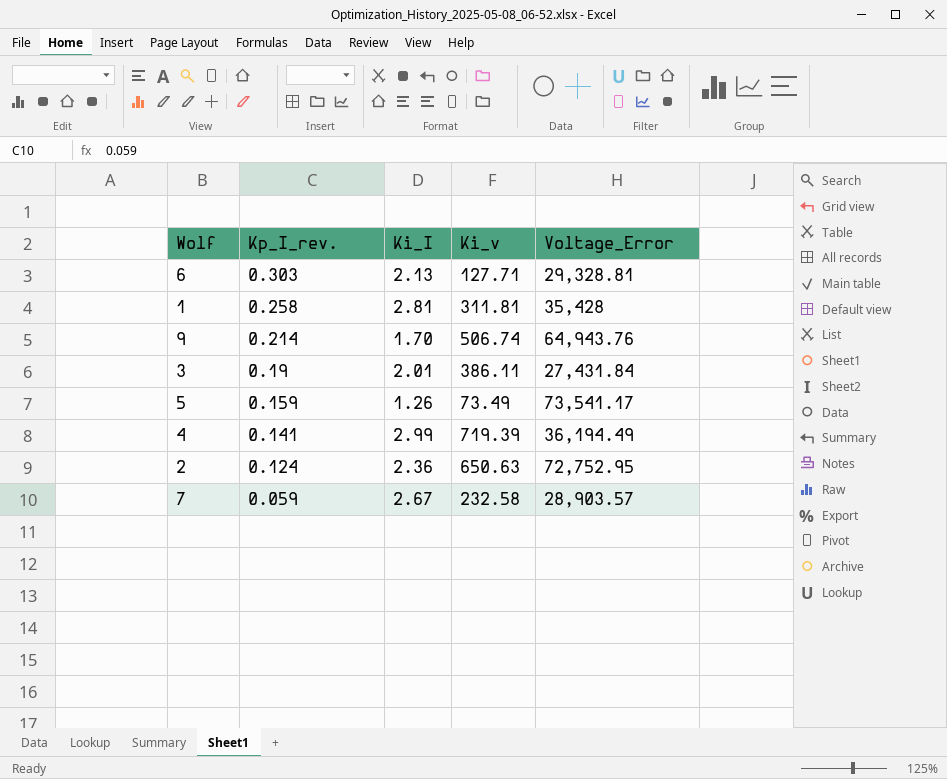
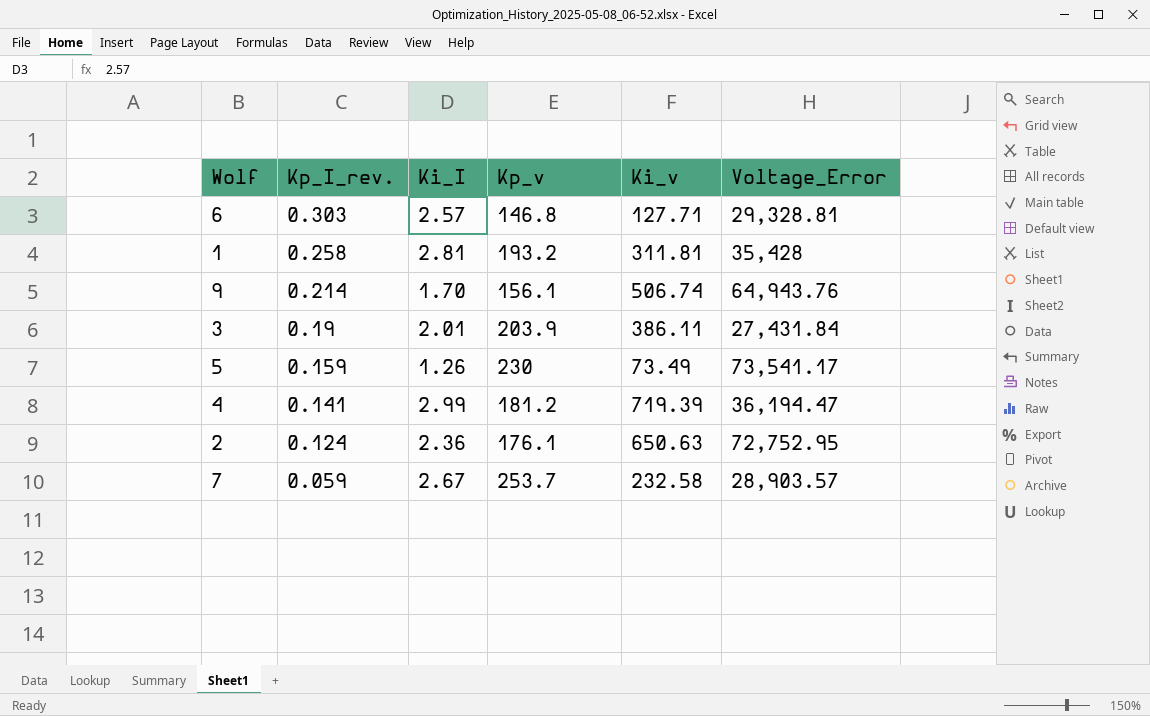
column Kp_v | position: none -> 4
6 | Ki_I: 2.13 -> 2.57
4 | Voltage_Error: 36,194.49 -> 36,194.47

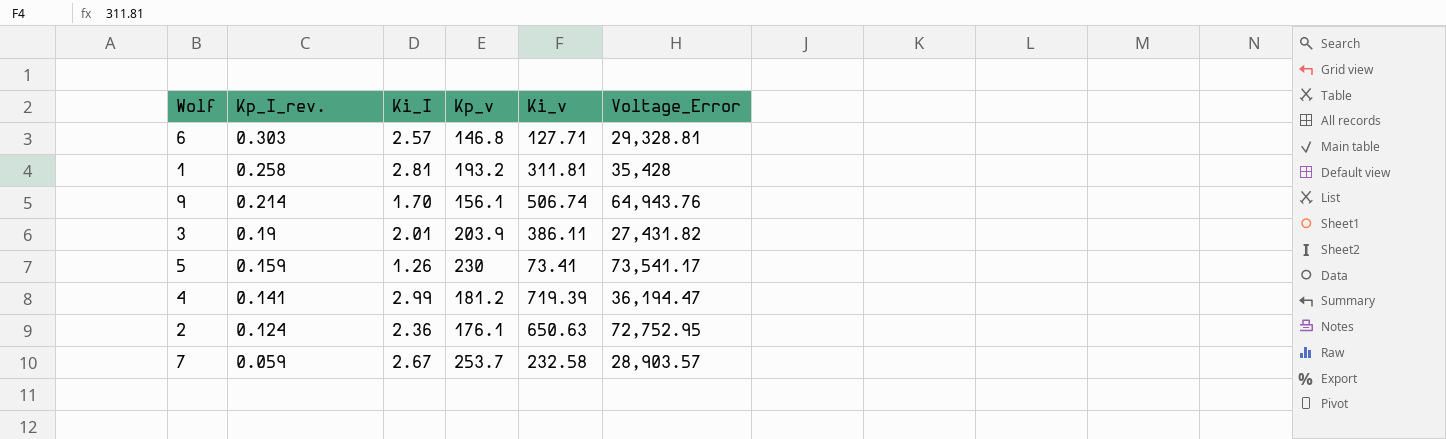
3 | Voltage_Error: 27,431.84 -> 27,431.82
5 | Ki_v: 73.49 -> 73.41

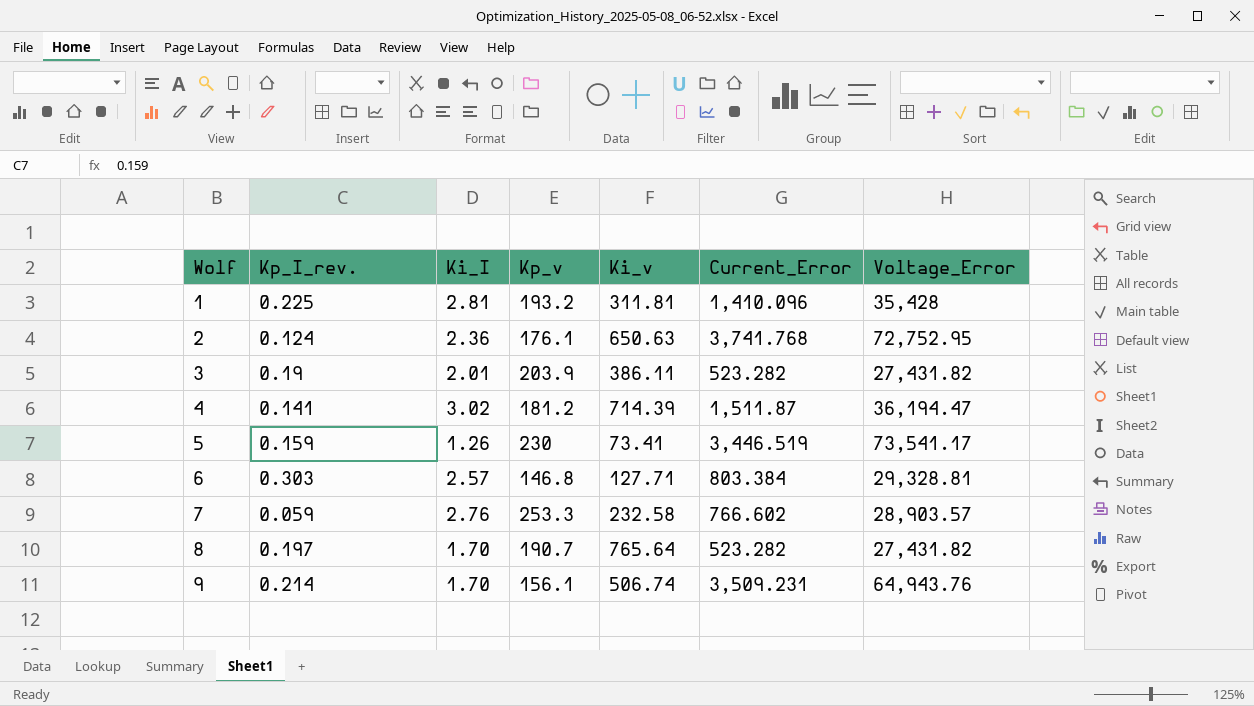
row order: Kp_I_rev. descending -> Wolf ascending
column Current_Error | position: none -> 6
1 | Kp_I_rev.: 0.258 -> 0.225
4 | Ki_I: 2.99 -> 3.02
4 | Ki_v: 719.39 -> 714.39
7 | Ki_I: 2.67 -> 2.76
7 | Kp_v: 253.7 -> 253.3
row 8: none -> 0.197 | 1.70 | 190.7 | 765.64 | 523.282 | 27,431.82

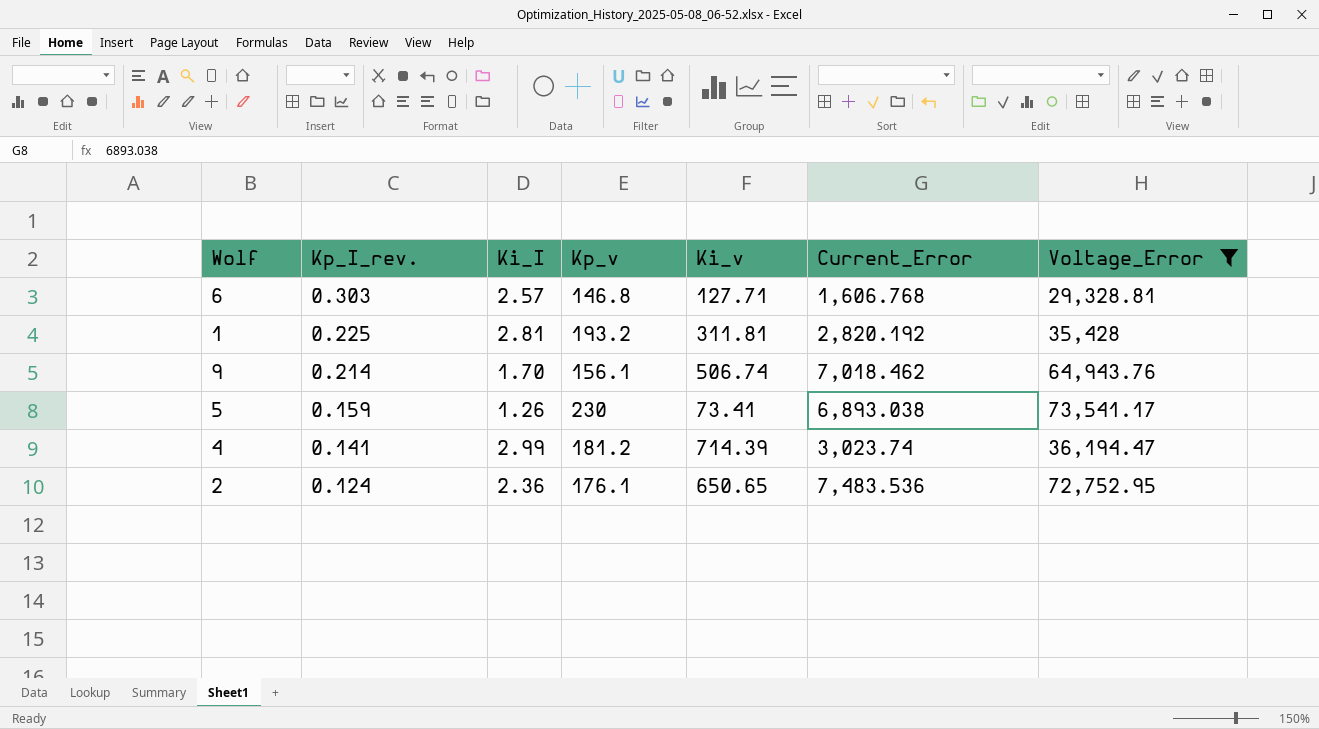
filter: none -> Voltage_Error >= 29,328.81
row order: Wolf ascending -> Kp_I_rev. descending
6 | Current_Error: 803.384 -> 1,606.768
1 | Current_Error: 1,410.096 -> 2,820.192
9 | Current_Error: 3,509.231 -> 7,018.462
5 | Current_Error: 3,446.519 -> 6,893.038
4 | Ki_I: 3.02 -> 2.99
4 | Current_Error: 1,511.87 -> 3,023.74
2 | Ki_v: 650.63 -> 650.65
2 | Current_Error: 3,741.768 -> 7,483.536

